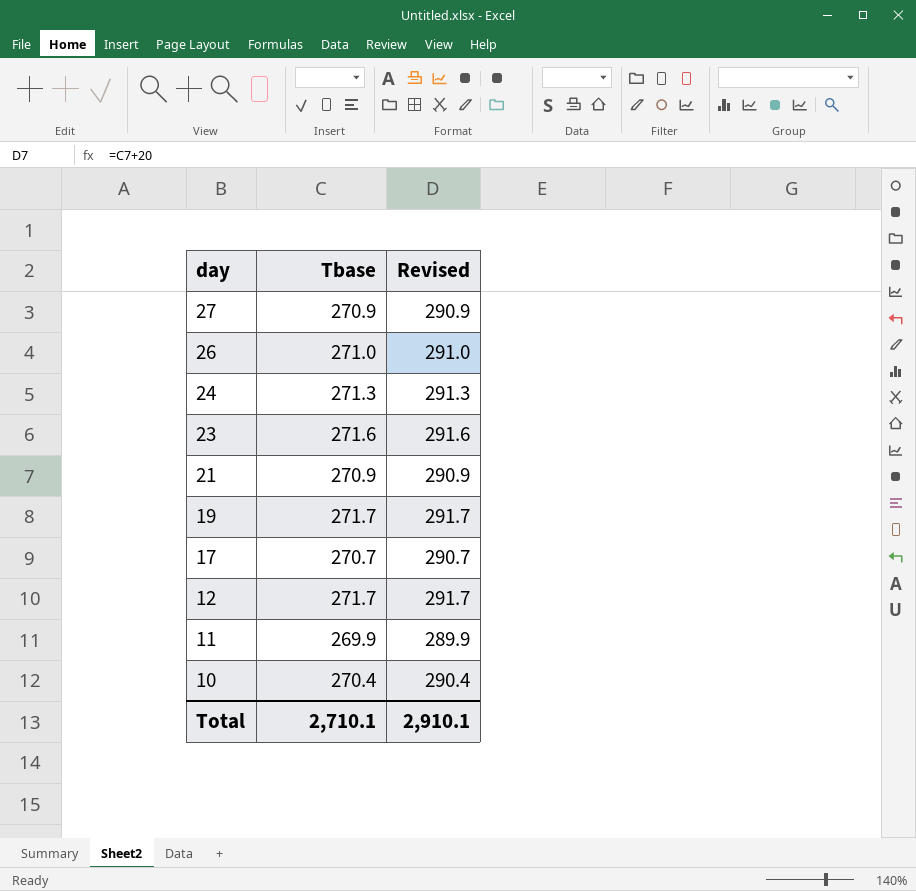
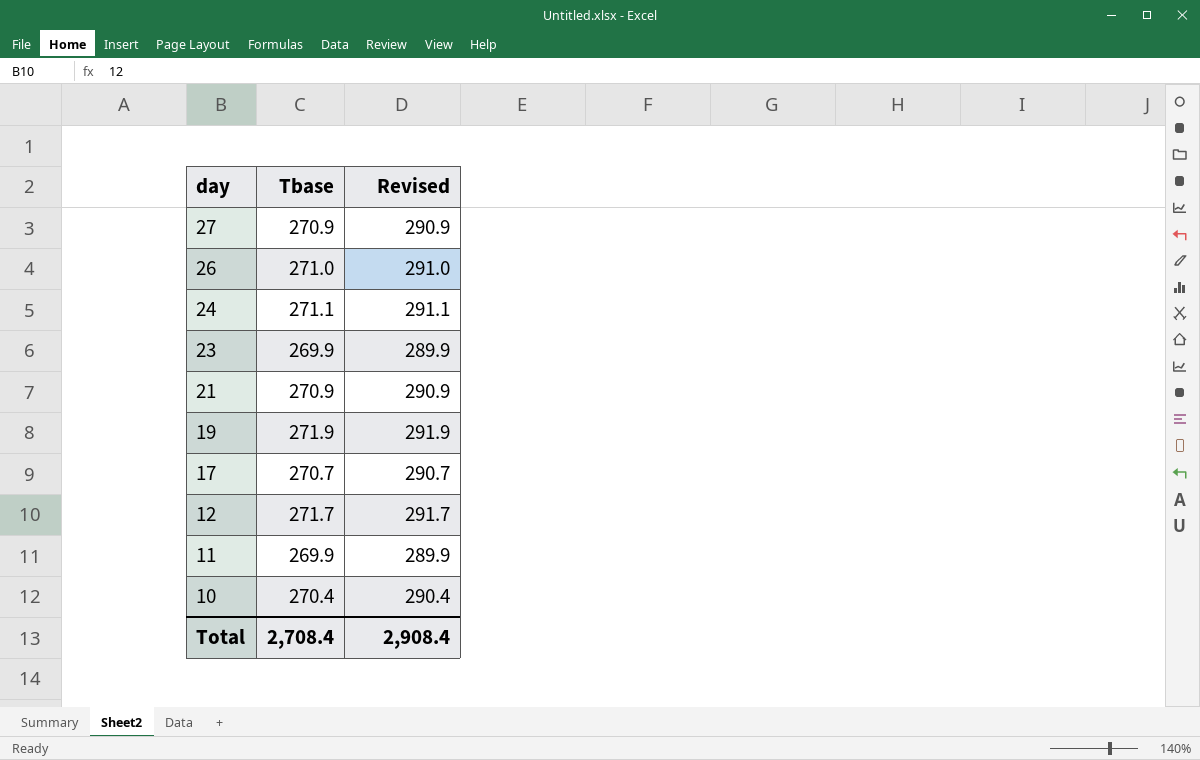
24 | Tbase: 271.3 -> 271.1
24 | Revised: 291.3 -> 291.1
23 | Tbase: 271.6 -> 269.9
23 | Revised: 291.6 -> 289.9
19 | Tbase: 271.7 -> 271.9
19 | Revised: 291.7 -> 291.9
Total | Tbase: 2,710.1 -> 2,708.4
Total | Revised: 2,910.1 -> 2,908.4

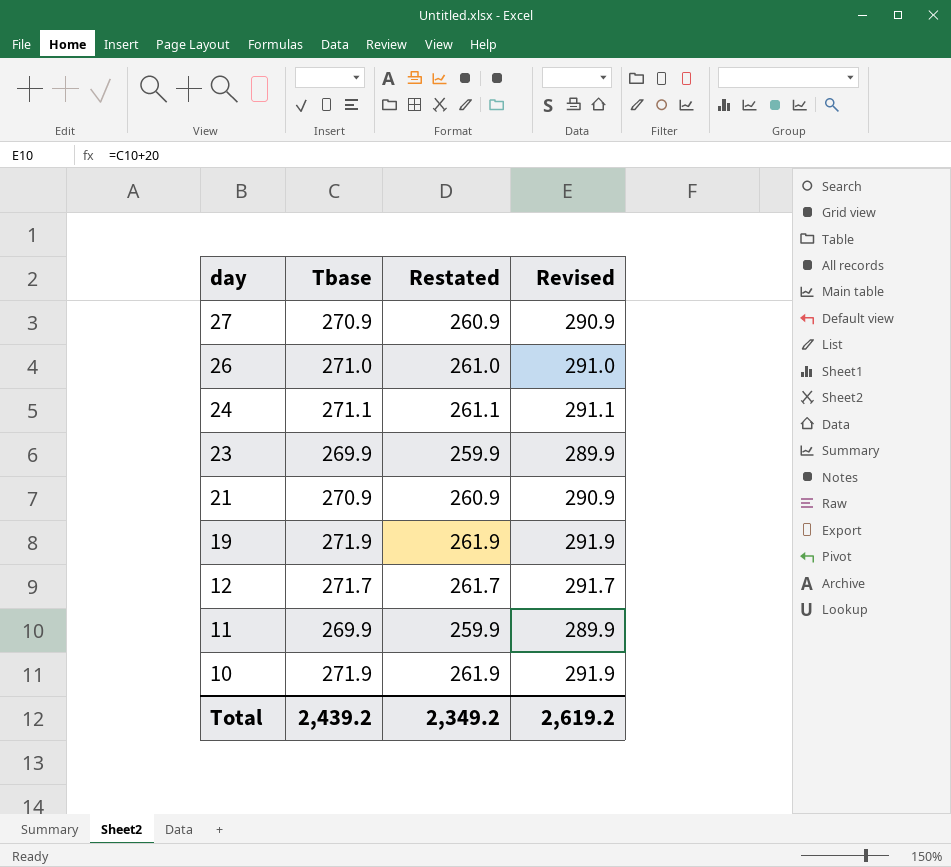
column Restated | formula: none -> [Tbase] - 10
row 17: 270.7 | 290.7 -> none
10 | Tbase: 270.4 -> 271.9
10 | Revised: 290.4 -> 291.9
Total | Tbase: 2,708.4 -> 2,439.2
Total | Revised: 2,908.4 -> 2,619.2

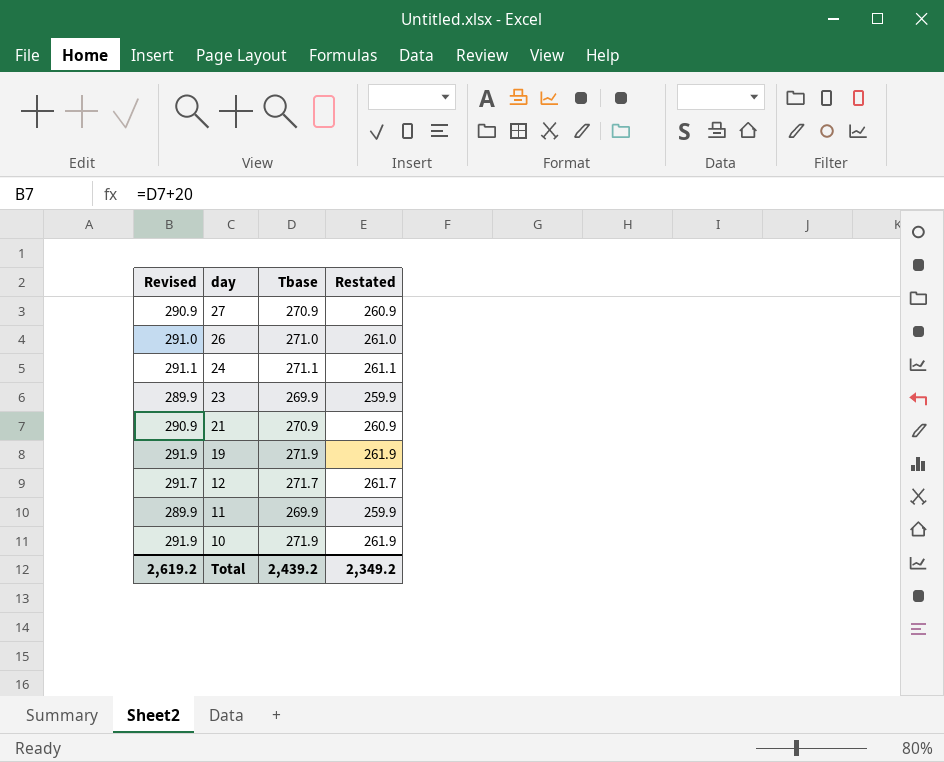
column Revised | position: 4 -> 1

